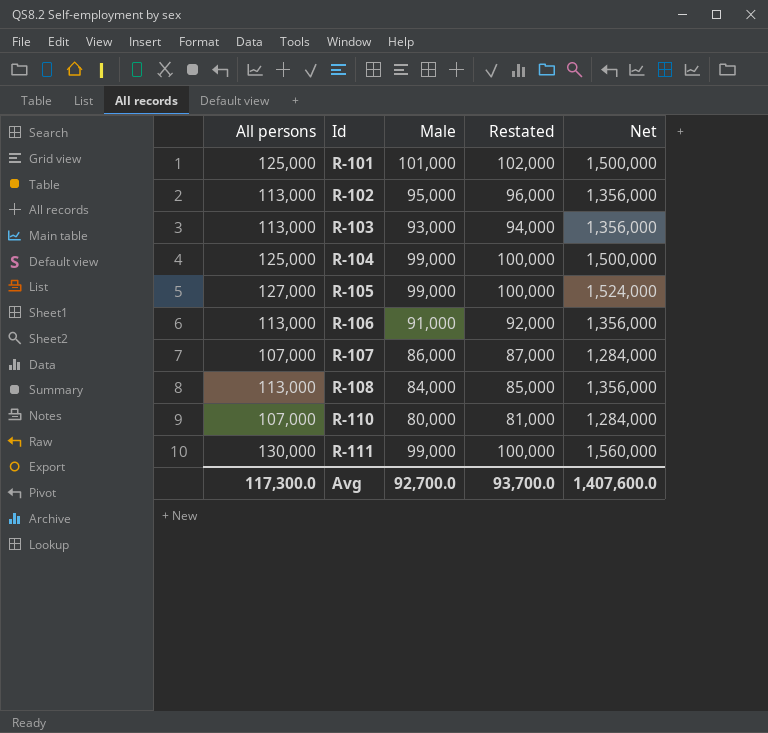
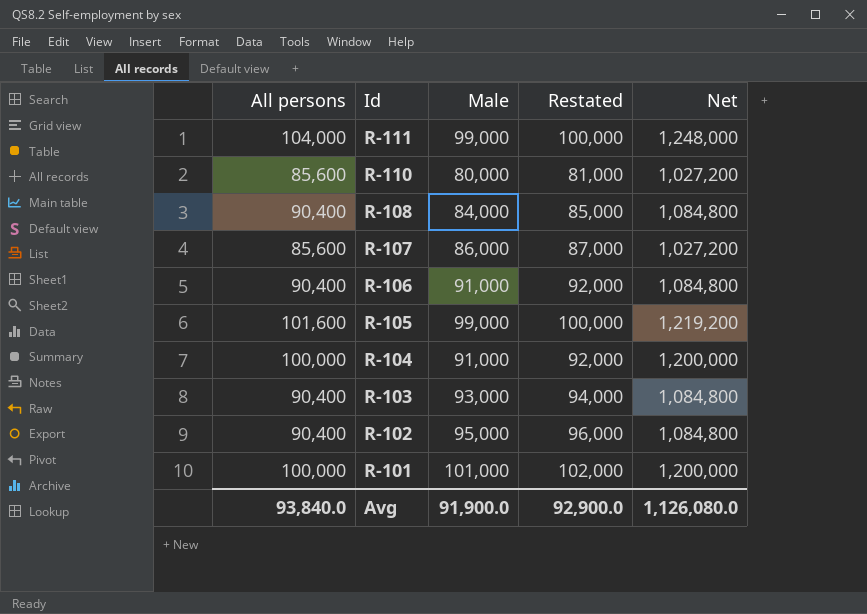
row order: Id ascending -> Id descending
R-111 | All persons: 130,000 -> 104,000
R-111 | Net: 1,560,000 -> 1,248,000
R-110 | All persons: 107,000 -> 85,600
R-110 | Net: 1,284,000 -> 1,027,200
R-108 | All persons: 113,000 -> 90,400
R-108 | Net: 1,356,000 -> 1,084,800
R-107 | All persons: 107,000 -> 85,600
R-107 | Net: 1,284,000 -> 1,027,200
R-106 | All persons: 113,000 -> 90,400
R-106 | Net: 1,356,000 -> 1,084,800
R-105 | All persons: 127,000 -> 101,600
R-105 | Net: 1,524,000 -> 1,219,200
R-104 | All persons: 125,000 -> 100,000
R-104 | Male: 99,000 -> 91,000
R-104 | Restated: 100,000 -> 92,000
R-104 | Net: 1,500,000 -> 1,200,000
R-103 | All persons: 113,000 -> 90,400
R-103 | Net: 1,356,000 -> 1,084,800
R-102 | All persons: 113,000 -> 90,400
R-102 | Net: 1,356,000 -> 1,084,800
R-101 | All persons: 125,000 -> 100,000
R-101 | Net: 1,500,000 -> 1,200,000
Avg | All persons: 117,300.0 -> 93,840.0
Avg | Male: 92,700.0 -> 91,900.0
Avg | Restated: 93,700.0 -> 92,900.0
Avg | Net: 1,407,600.0 -> 1,126,080.0

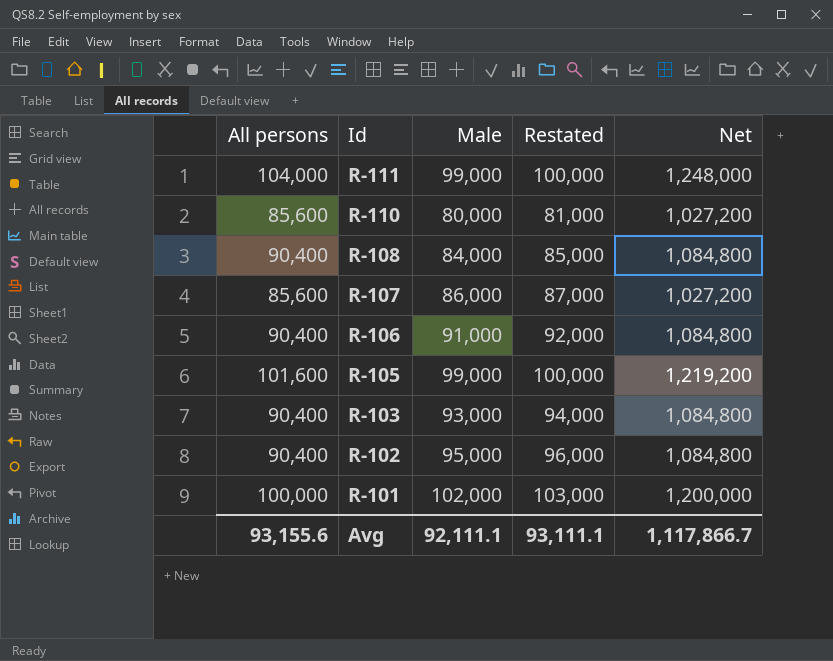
row R-104: 100,000 | 91,000 | 92,000 | 1,200,000 -> none
R-101 | Male: 101,000 -> 102,000
R-101 | Restated: 102,000 -> 103,000
Avg | All persons: 93,840.0 -> 93,155.6
Avg | Male: 91,900.0 -> 92,111.1
Avg | Restated: 92,900.0 -> 93,111.1
Avg | Net: 1,126,080.0 -> 1,117,866.7

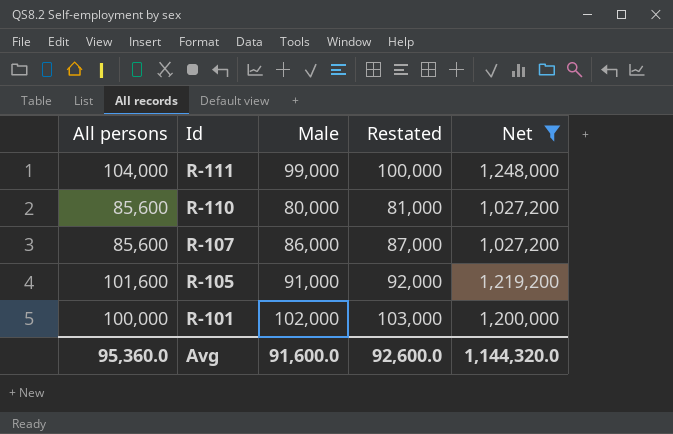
filter: none -> Net != 1,084,800
R-105 | Male: 99,000 -> 91,000
R-105 | Restated: 100,000 -> 92,000
Avg | All persons: 93,155.6 -> 95,360.0
Avg | Male: 92,111.1 -> 91,600.0
Avg | Restated: 93,111.1 -> 92,600.0
Avg | Net: 1,117,866.7 -> 1,144,320.0

